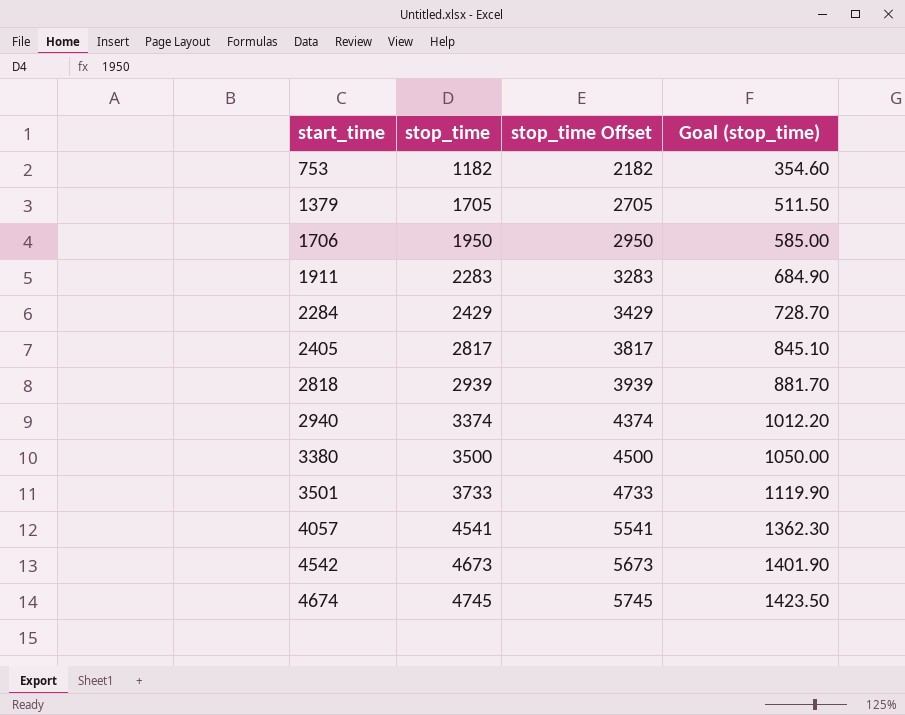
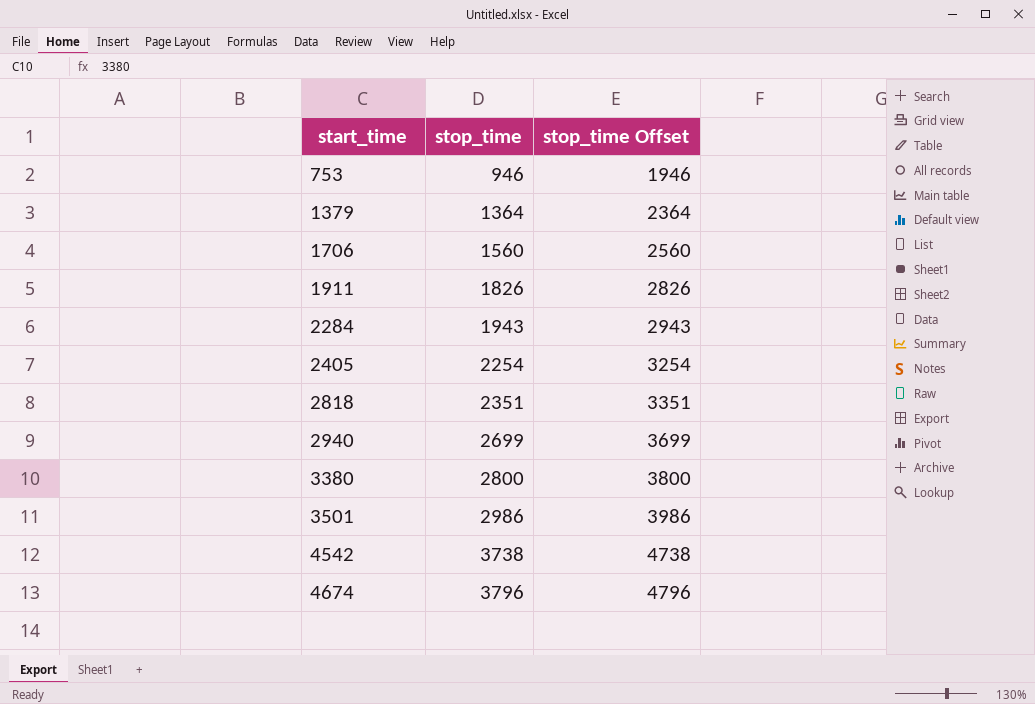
column Goal (stop_time) | formula: [stop_time] * 0.3 -> none
row 4057: 4541 | 5541 | 1362.30 -> none
753 | stop_time: 1182 -> 946
753 | stop_time Offset: 2182 -> 1946
1379 | stop_time: 1705 -> 1364
1379 | stop_time Offset: 2705 -> 2364
1706 | stop_time: 1950 -> 1560
1706 | stop_time Offset: 2950 -> 2560
1911 | stop_time: 2283 -> 1826
1911 | stop_time Offset: 3283 -> 2826
2284 | stop_time: 2429 -> 1943
2284 | stop_time Offset: 3429 -> 2943
2405 | stop_time: 2817 -> 2254
2405 | stop_time Offset: 3817 -> 3254
2818 | stop_time: 2939 -> 2351
2818 | stop_time Offset: 3939 -> 3351
2940 | stop_time: 3374 -> 2699
2940 | stop_time Offset: 4374 -> 3699
3380 | stop_time: 3500 -> 2800
3380 | stop_time Offset: 4500 -> 3800
3501 | stop_time: 3733 -> 2986
3501 | stop_time Offset: 4733 -> 3986
4542 | stop_time: 4673 -> 3738
4542 | stop_time Offset: 5673 -> 4738
4674 | stop_time: 4745 -> 3796
4674 | stop_time Offset: 5745 -> 4796

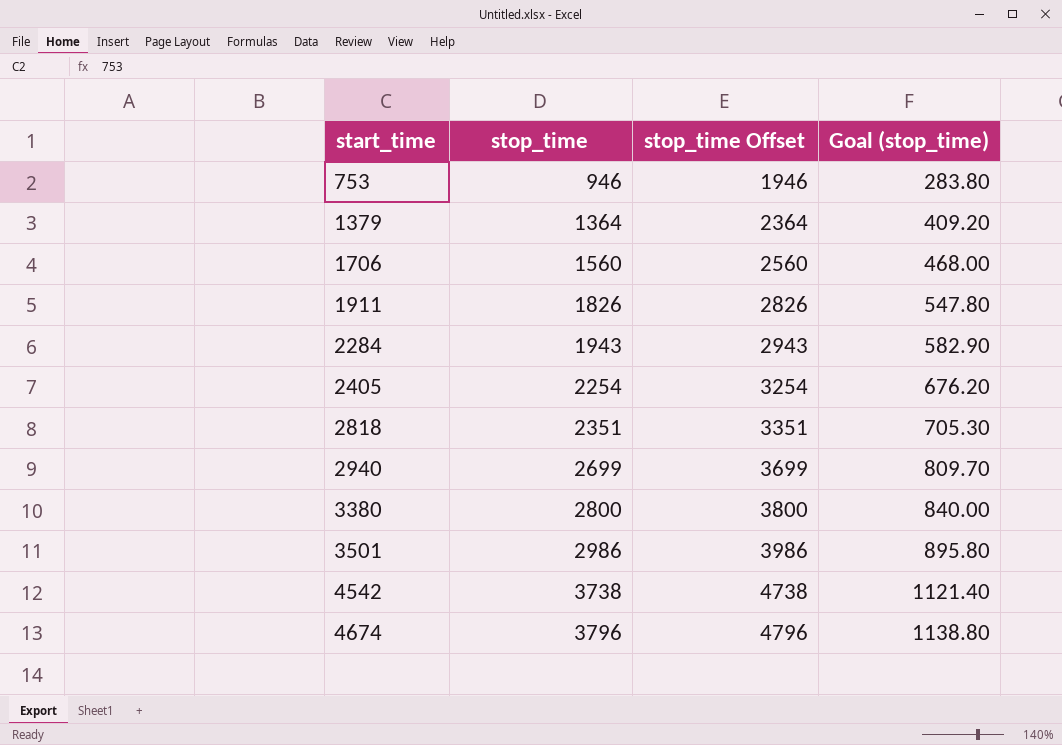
column Goal (stop_time) | formula: none -> [stop_time] * 0.3

